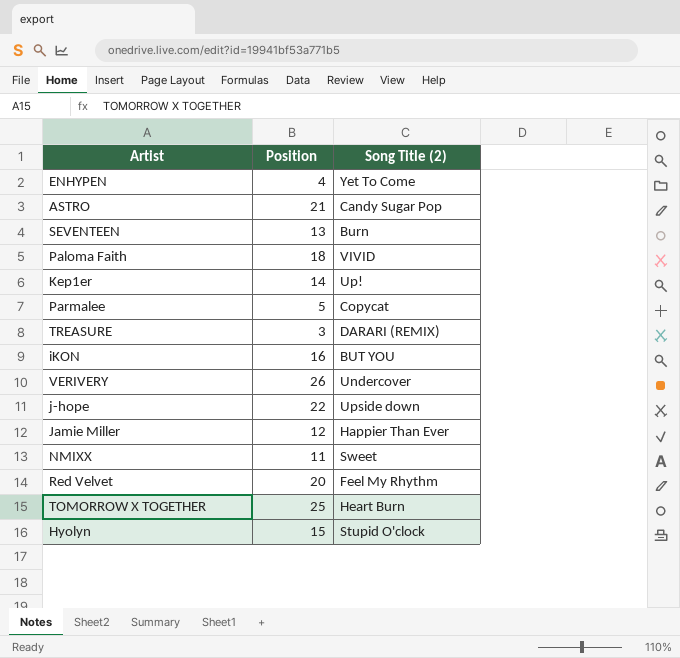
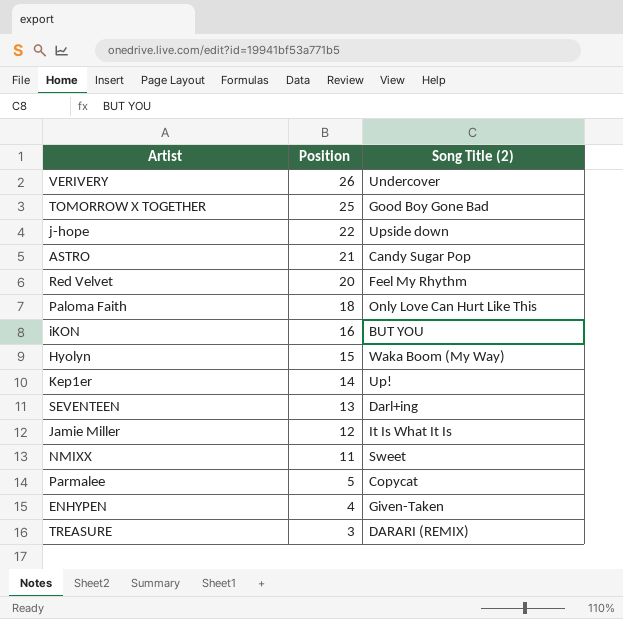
row order: none -> Position descending
TOMORROW X TOGETHER | Song Title (2): Heart Burn -> Good Boy Gone Bad
Paloma Faith | Song Title (2): VIVID -> Only Love Can Hurt Like This
Hyolyn | Song Title (2): Stupid O'clock -> Waka Boom (My Way)
SEVENTEEN | Song Title (2): Burn -> Darl+ing
Jamie Miller | Song Title (2): Happier Than Ever -> It Is What It Is
ENHYPEN | Song Title (2): Yet To Come -> Given-Taken

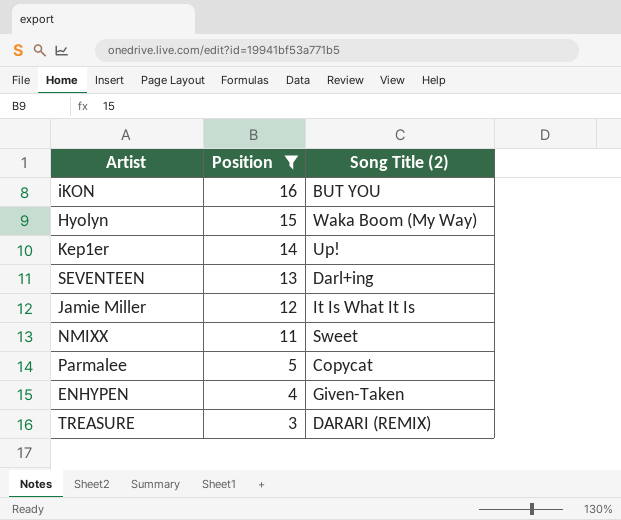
filter: none -> Position <= 16

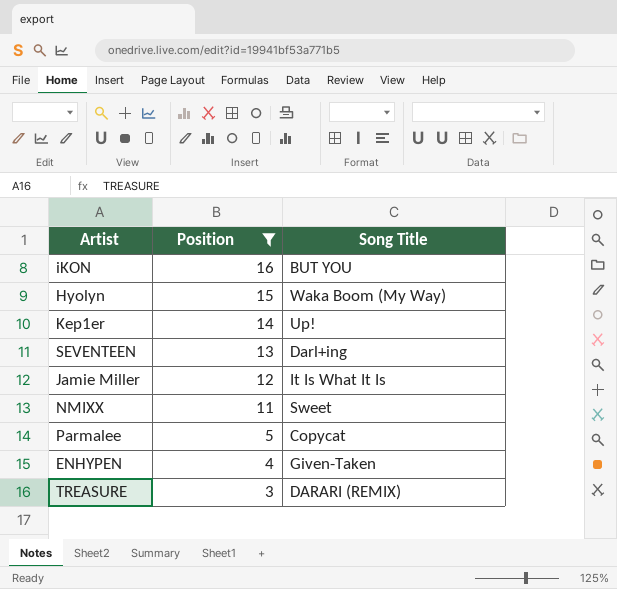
column name: Song Title (2) -> Song Title

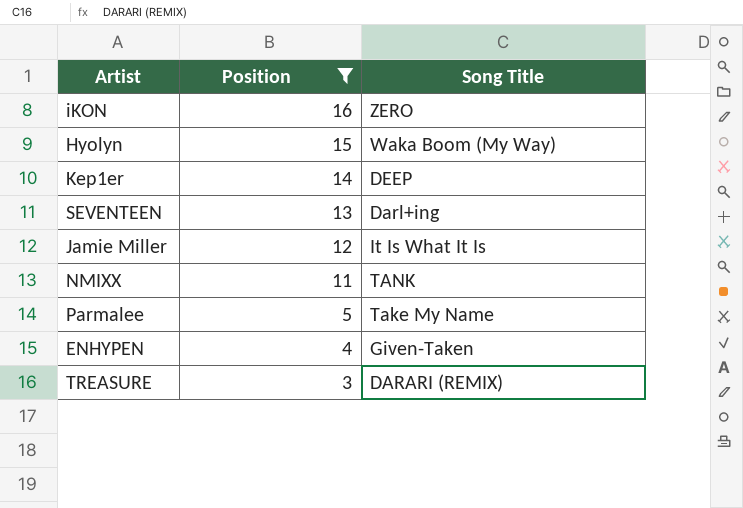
iKON | Song Title: BUT YOU -> ZERO
Kep1er | Song Title: Up! -> DEEP
NMIXX | Song Title: Sweet -> TANK
Parmalee | Song Title: Copycat -> Take My Name

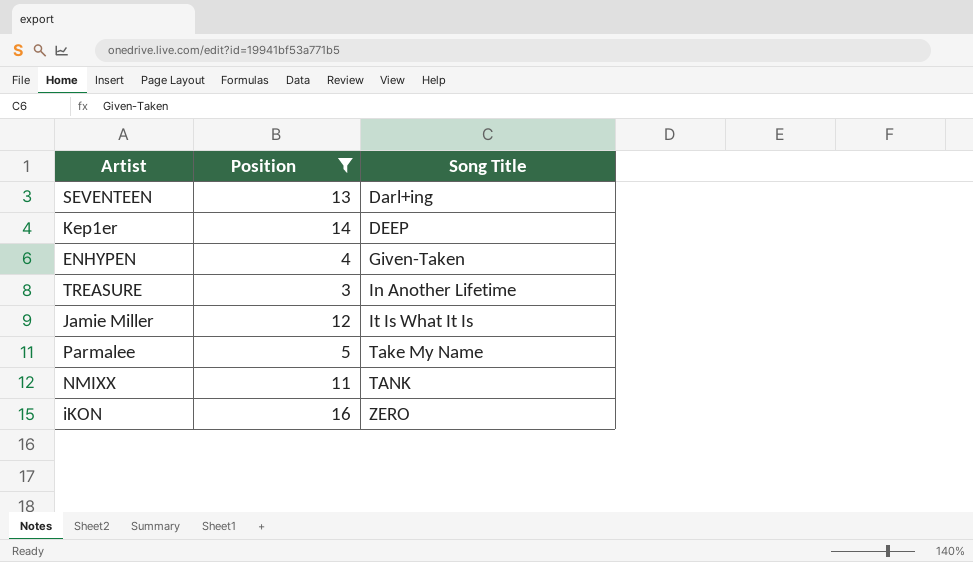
row order: Position descending -> Song Title ascending
row Hyolyn: 15 | Waka Boom (My Way) -> none
TREASURE | Song Title: DARARI (REMIX) -> In Another Lifetime

